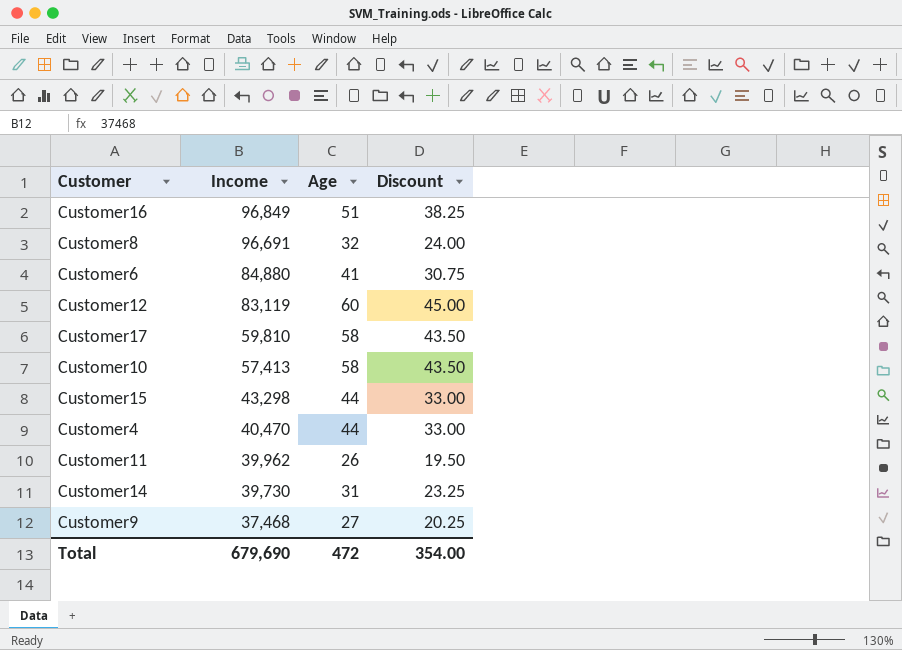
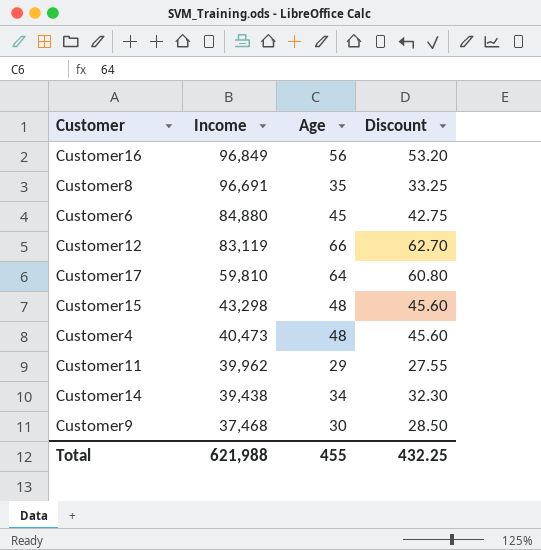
column Discount | formula: [Age] * 0.75 -> [Age] * 0.95
row Customer10: 57,413 | 58 | 43.50 -> none
Customer16 | Age: 51 -> 56
Customer8 | Age: 32 -> 35
Customer6 | Age: 41 -> 45
Customer12 | Age: 60 -> 66
Customer17 | Age: 58 -> 64
Customer15 | Age: 44 -> 48
Customer4 | Income: 40,470 -> 40,473
Customer4 | Age: 44 -> 48
Customer11 | Age: 26 -> 29
Customer14 | Income: 39,730 -> 39,438
Customer14 | Age: 31 -> 34
Customer9 | Age: 27 -> 30
Total | Income: 679,690 -> 621,988
Total | Age: 472 -> 455
Total | Discount: 354.00 -> 432.25

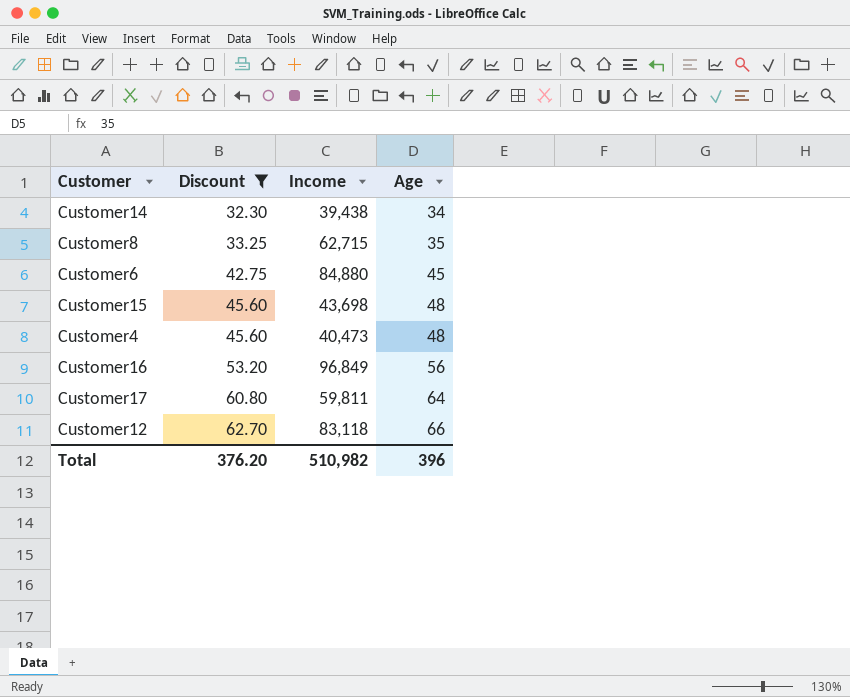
filter: none -> Discount >= 32.30
row order: Income descending -> Discount ascending
column Discount | position: 4 -> 2
Customer8 | Income: 96,691 -> 62,715
Customer15 | Income: 43,298 -> 43,698
Customer17 | Income: 59,810 -> 59,811
Customer12 | Income: 83,119 -> 83,118
Total | Discount: 432.25 -> 376.20
Total | Income: 621,988 -> 510,982
Total | Age: 455 -> 396

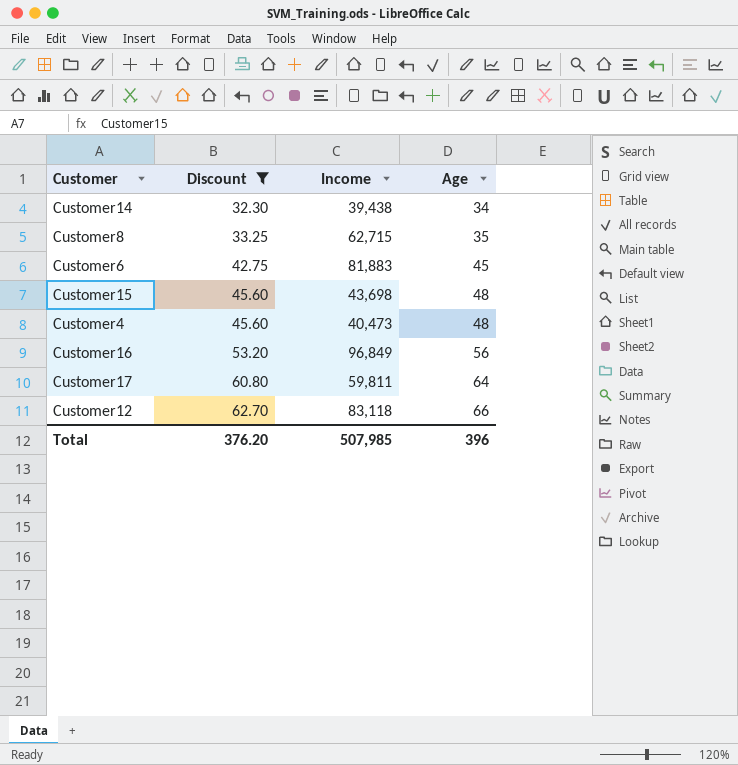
Customer6 | Income: 84,880 -> 81,883
Total | Income: 510,982 -> 507,985

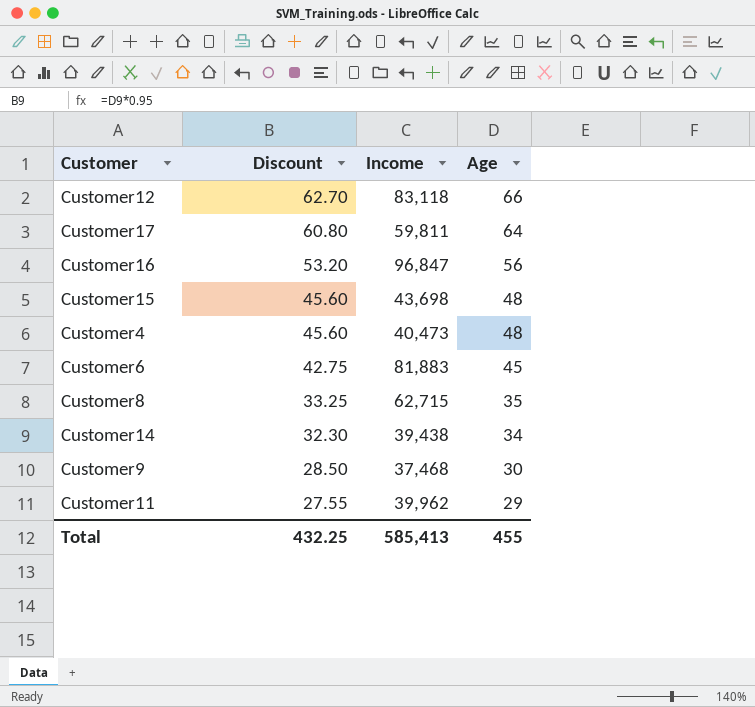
filter: Discount >= 32.30 -> none
row order: Discount ascending -> Discount descending
Customer16 | Income: 96,849 -> 96,847
Total | Discount: 376.20 -> 432.25
Total | Income: 507,985 -> 585,413
Total | Age: 396 -> 455

